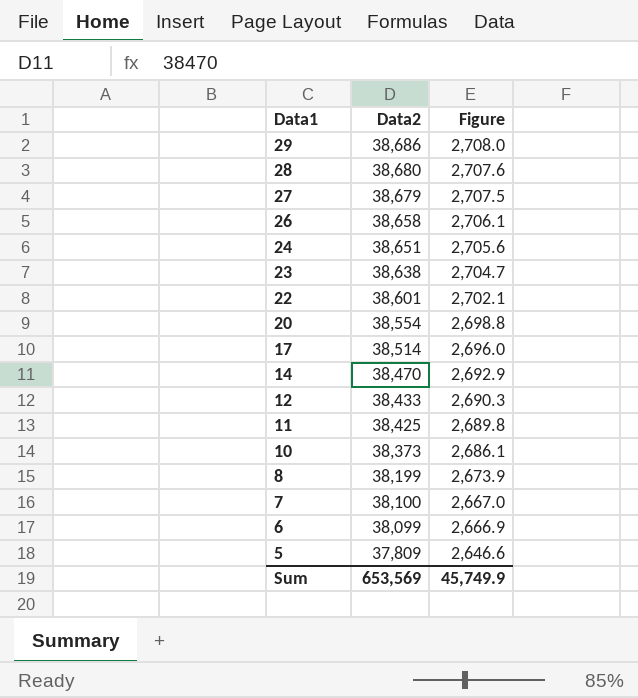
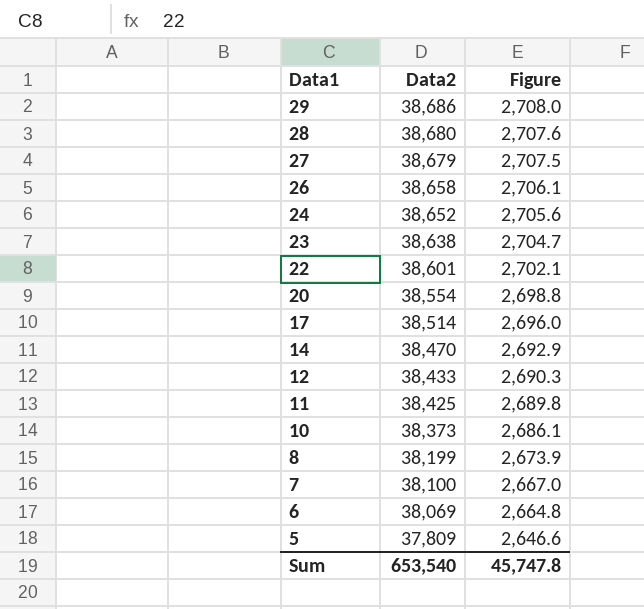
24 | Data2: 38,651 -> 38,652
6 | Data2: 38,099 -> 38,069
6 | Figure: 2,666.9 -> 2,664.8
Sum | Data2: 653,569 -> 653,540
Sum | Figure: 45,749.9 -> 45,747.8

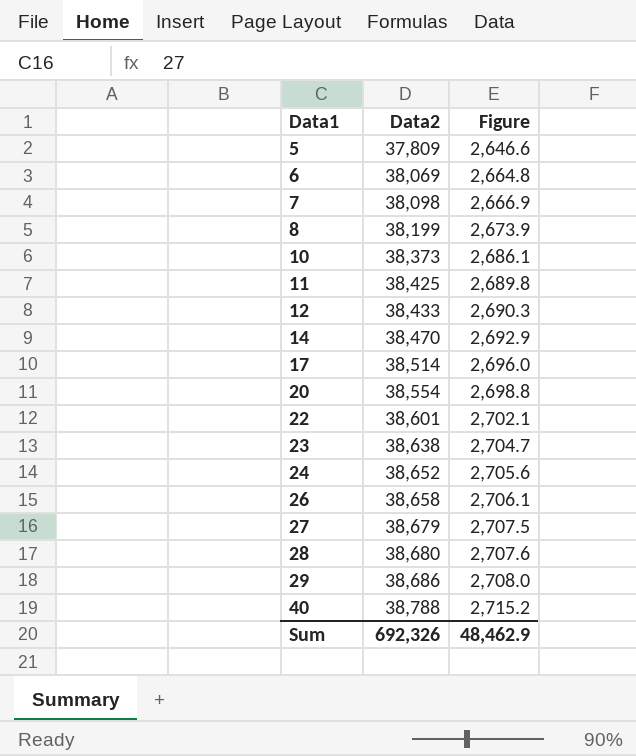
row order: Data1 descending -> Data1 ascending
7 | Data2: 38,100 -> 38,098
7 | Figure: 2,667.0 -> 2,666.9
row 40: none -> 38,788 | 2,715.2
Sum | Data2: 653,540 -> 692,326
Sum | Figure: 45,747.8 -> 48,462.9

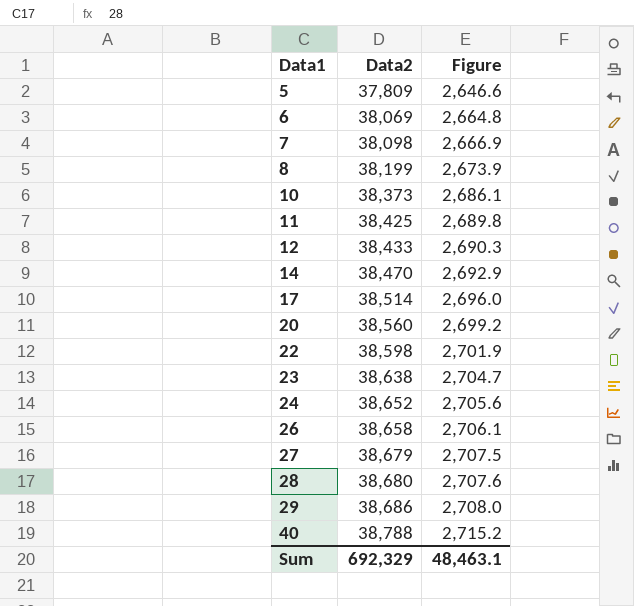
20 | Data2: 38,554 -> 38,560
20 | Figure: 2,698.8 -> 2,699.2
22 | Data2: 38,601 -> 38,598
22 | Figure: 2,702.1 -> 2,701.9
Sum | Data2: 692,326 -> 692,329
Sum | Figure: 48,462.9 -> 48,463.1

